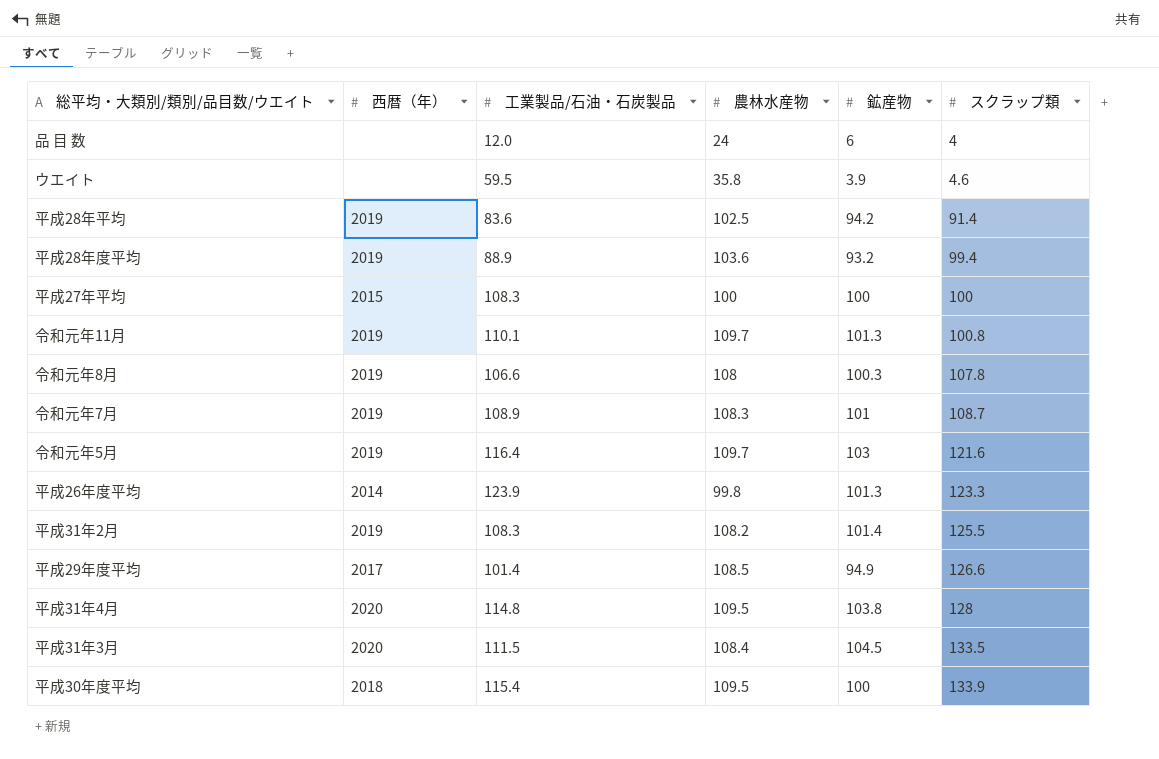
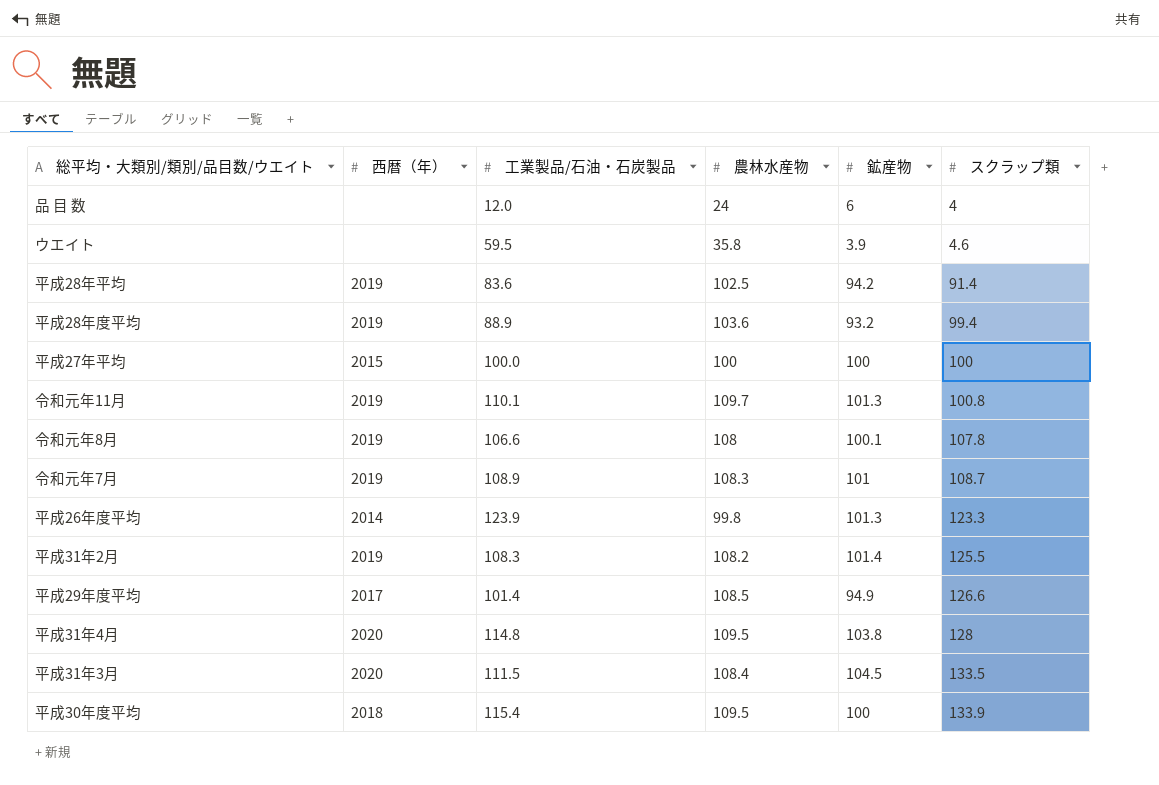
row 令和元年5月: 2019 | 116.4 | 109.7 | 103 | 121.6 -> none
平成27年平均 | 工業製品/石油・石炭製品: 108.3 -> 100.0
令和元年8月 | 鉱産物: 100.3 -> 100.1

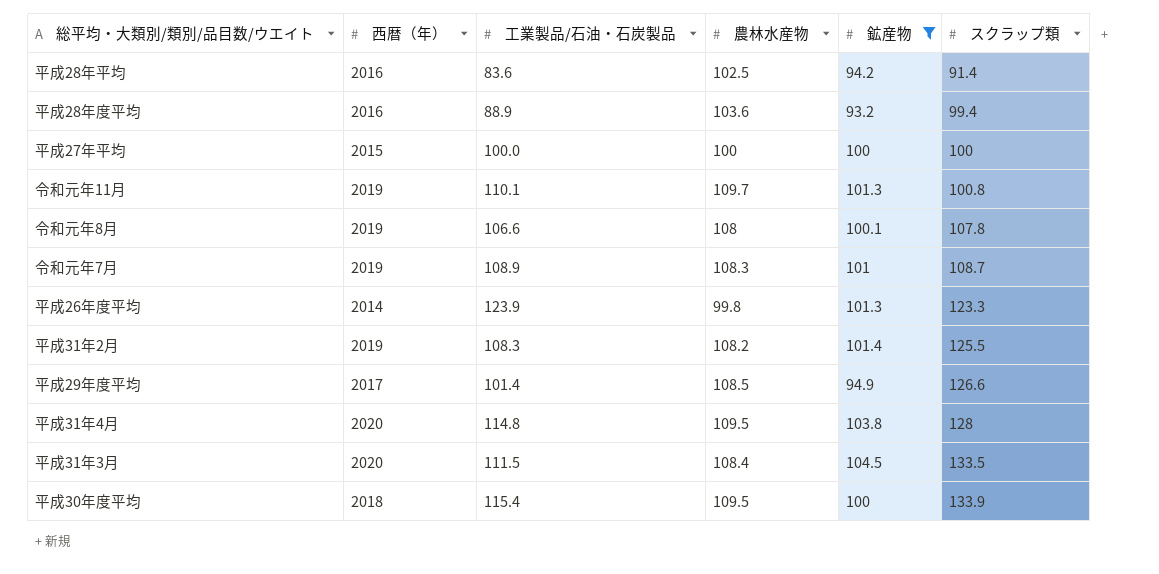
filter: none -> 鉱産物 >= 93.2
平成28年平均 | 西暦（年）: 2019 -> 2016
平成28年度平均 | 西暦（年）: 2019 -> 2016

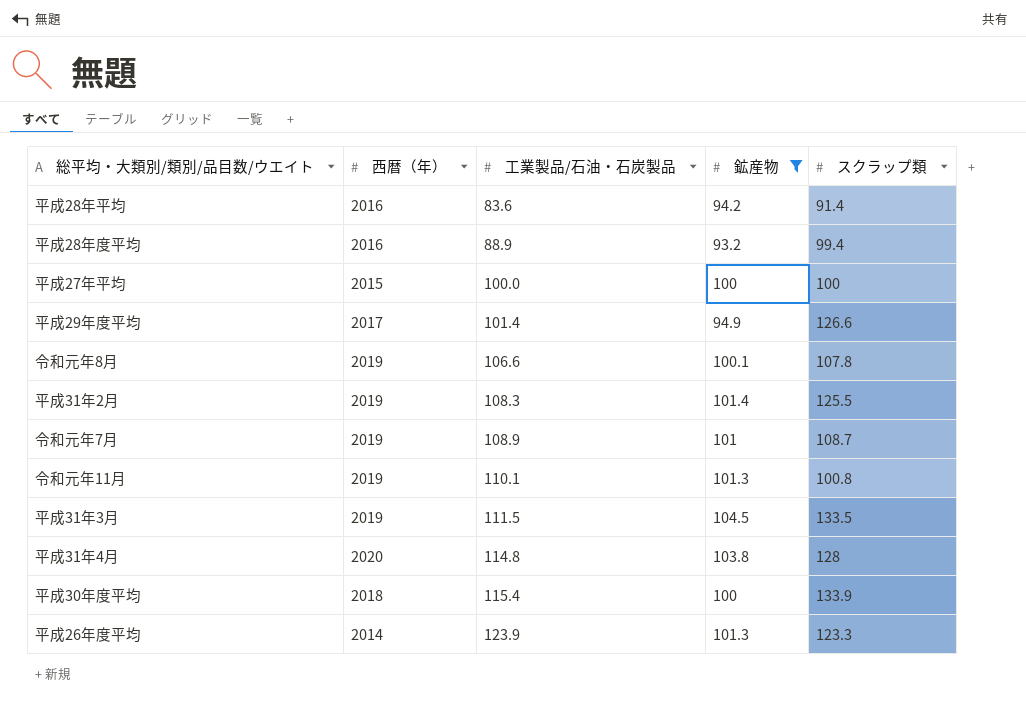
row order: スクラップ類 ascending -> 工業製品/石油・石炭製品 ascending
column 農林水産物 | position: 4 -> none
平成31年3月 | 西暦（年）: 2020 -> 2019

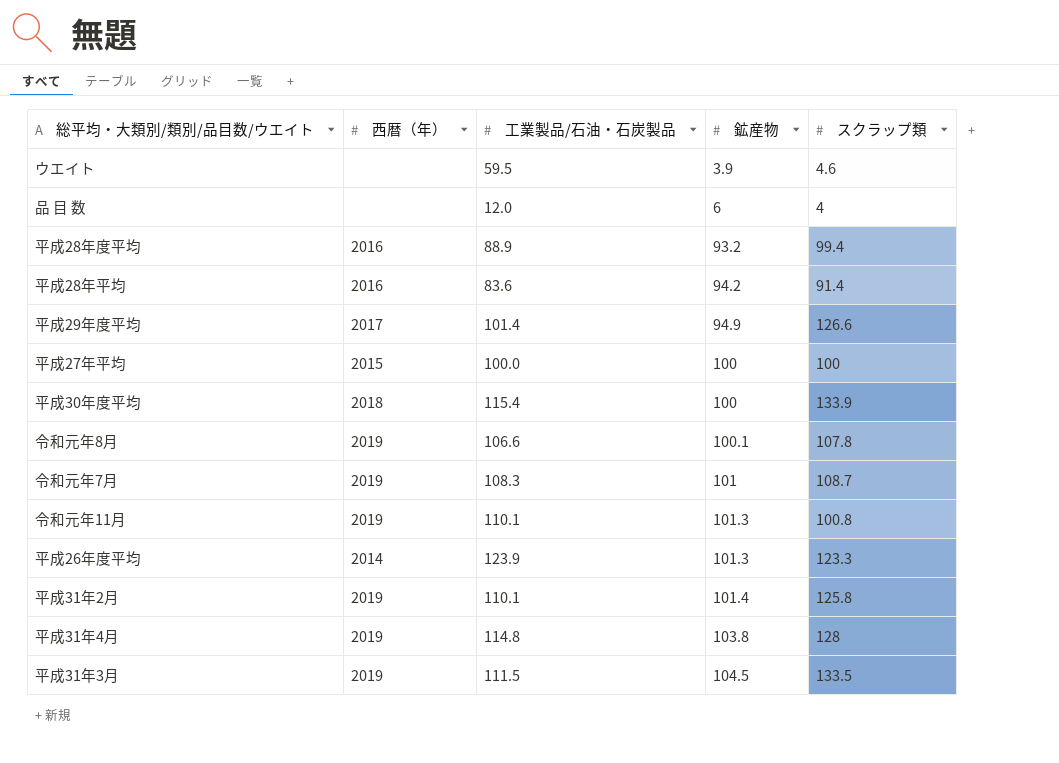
filter: 鉱産物 >= 93.2 -> none
row order: 工業製品/石油・石炭製品 ascending -> 鉱産物 ascending
令和元年7月 | 工業製品/石油・石炭製品: 108.9 -> 108.3
平成31年2月 | 工業製品/石油・石炭製品: 108.3 -> 110.1
平成31年2月 | スクラップ類: 125.5 -> 125.8
平成31年4月 | 西暦（年）: 2020 -> 2019

